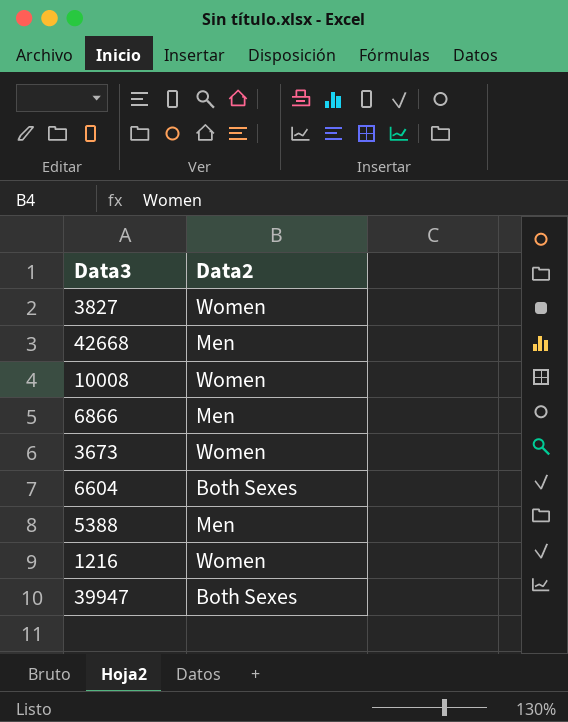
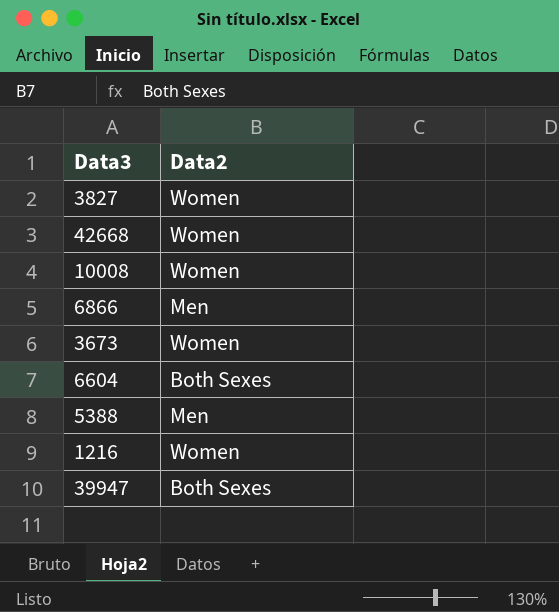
42668 | Data2: Men -> Women

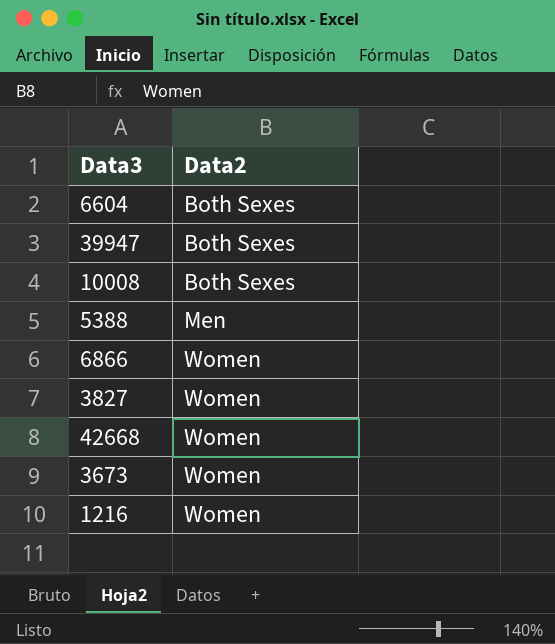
row order: none -> Data2 ascending
10008 | Data2: Women -> Both Sexes
6866 | Data2: Men -> Women

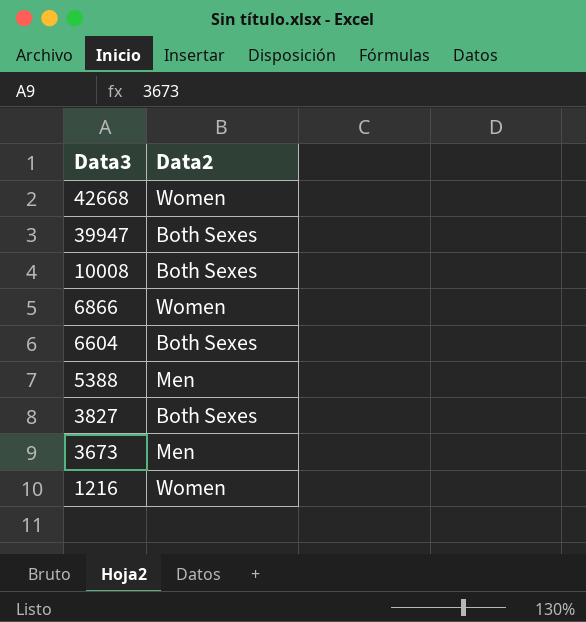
row order: Data2 ascending -> Data3 descending
3827 | Data2: Women -> Both Sexes
3673 | Data2: Women -> Men

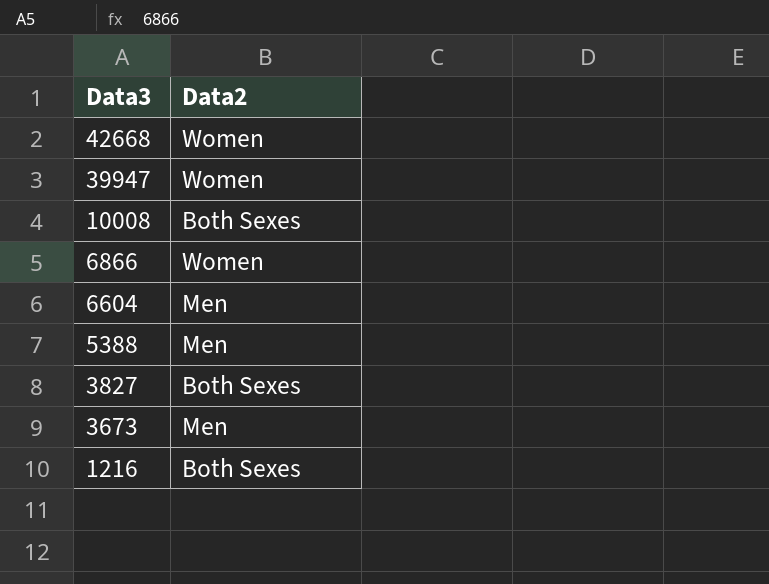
39947 | Data2: Both Sexes -> Women
6604 | Data2: Both Sexes -> Men
1216 | Data2: Women -> Both Sexes

